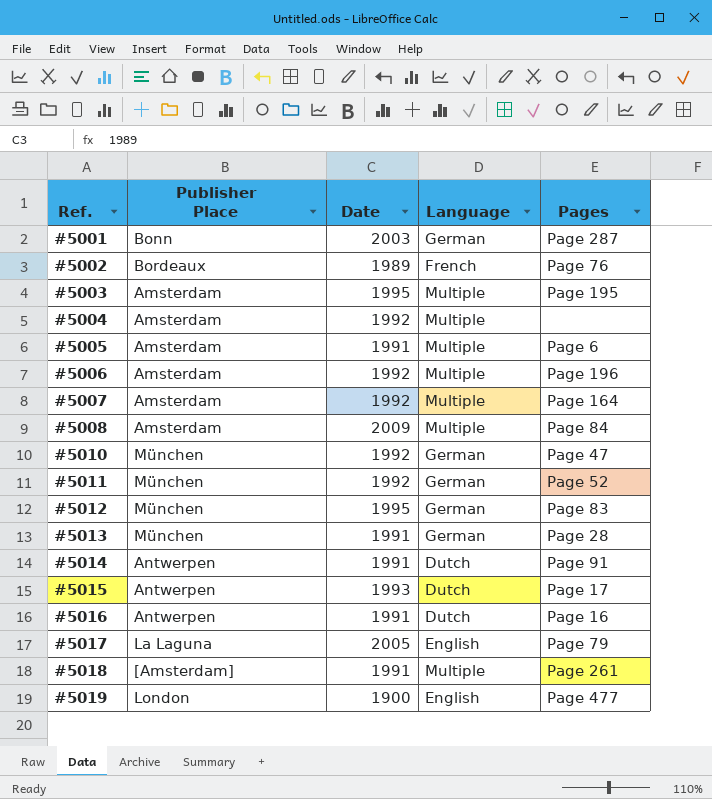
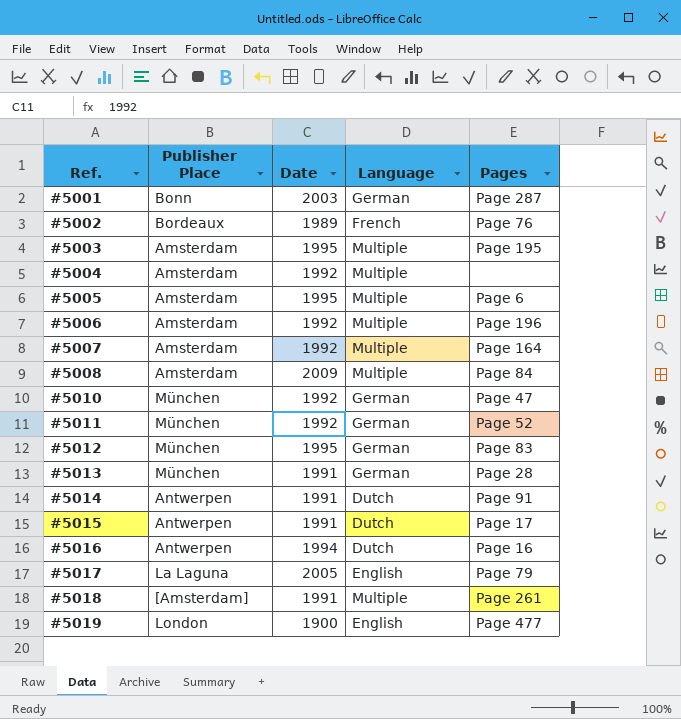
#5005 | Date: 1991 -> 1995
#5015 | Date: 1993 -> 1991
#5016 | Date: 1991 -> 1994

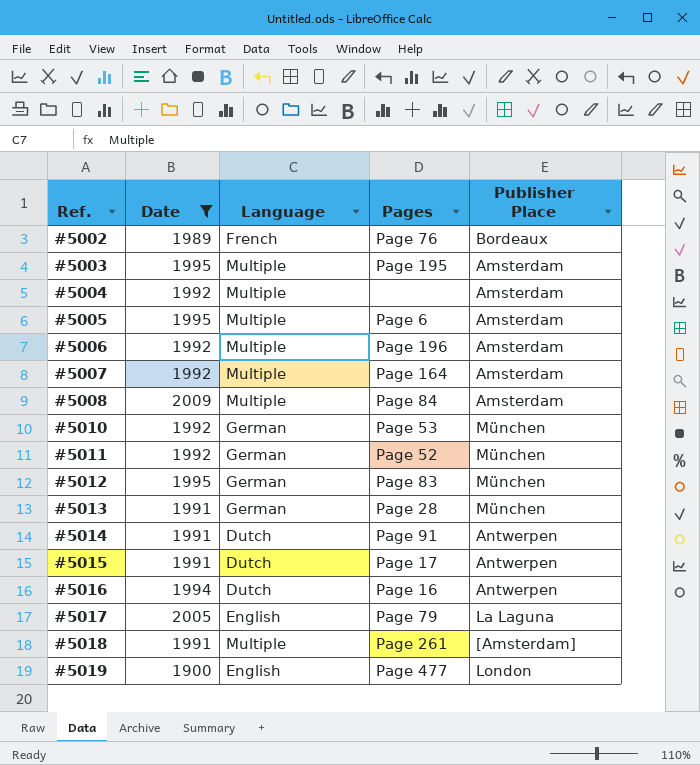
filter: none -> Date != 2003
column Publisher Place | position: 2 -> 5
#5010 | Pages: Page 47 -> Page 53

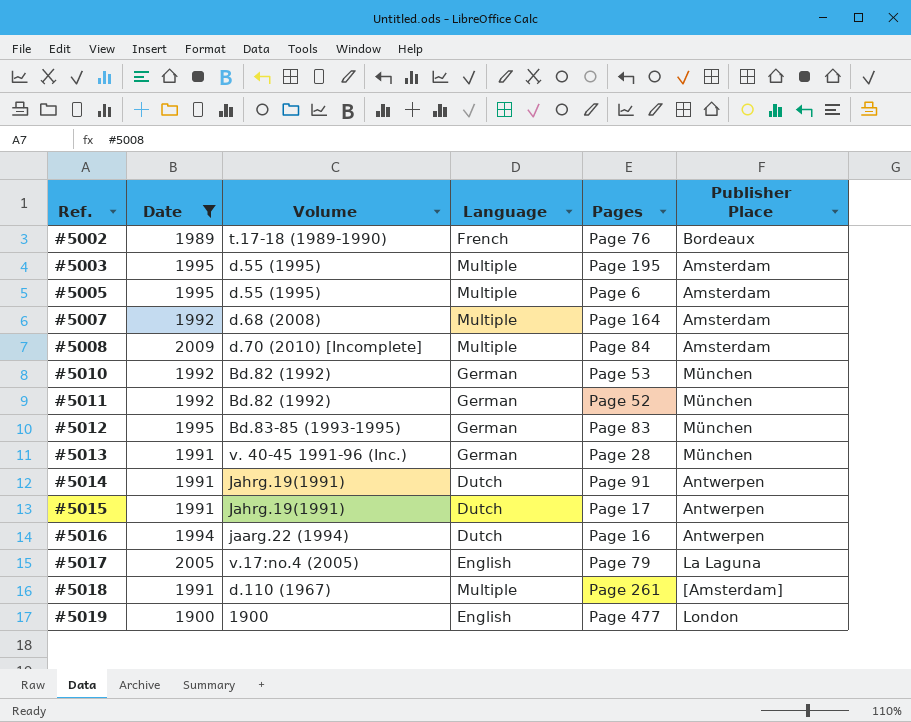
column Volume | position: none -> 3
row #5004: 1992 | Multiple | none | Amsterdam -> none
row #5006: 1992 | Multiple | Page 196 | Amsterdam -> none

